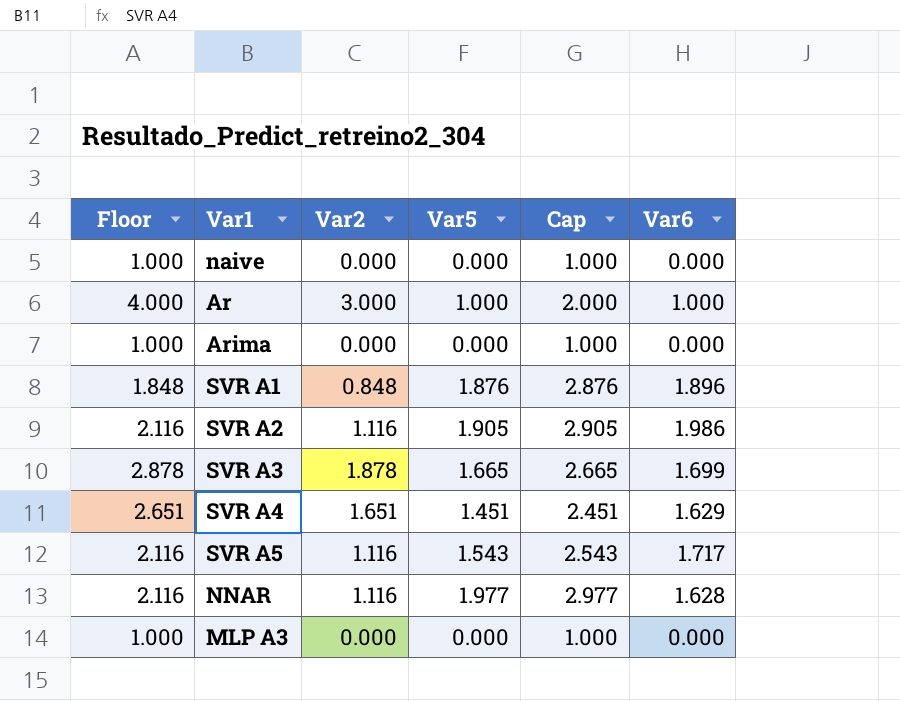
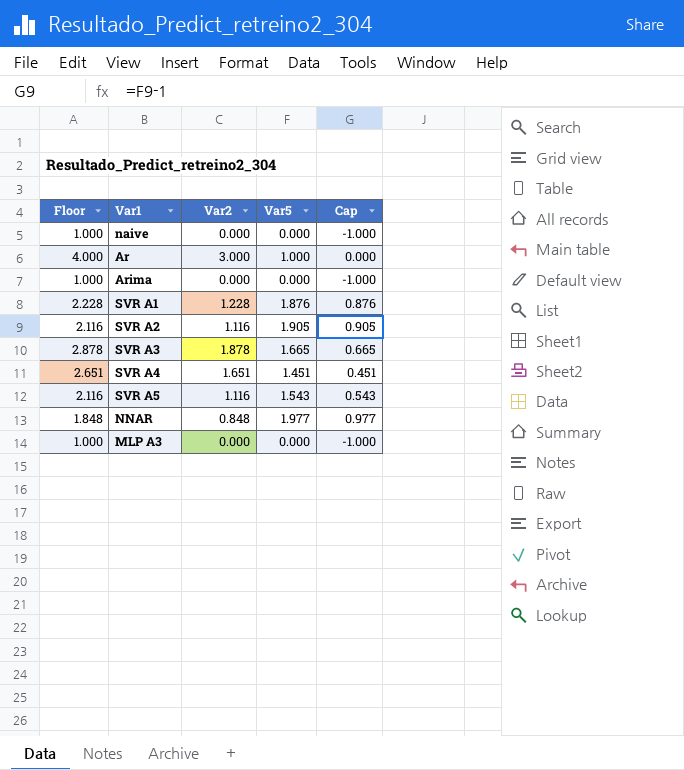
column Var6 | position: 6 -> none
column Cap | formula: [Var5] + 1 -> [Var5] - 1
SVR A1 | Floor: 1.848 -> 2.228
SVR A1 | Var2: 0.848 -> 1.228
NNAR | Floor: 2.116 -> 1.848
NNAR | Var2: 1.116 -> 0.848

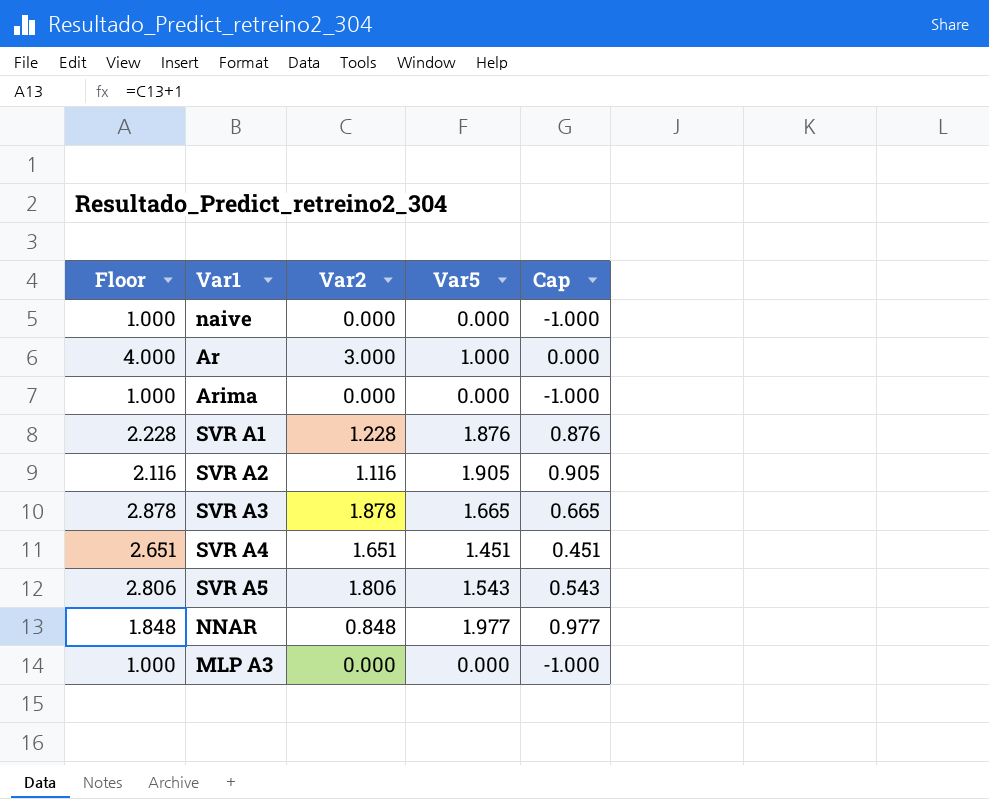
SVR A5 | Floor: 2.116 -> 2.806
SVR A5 | Var2: 1.116 -> 1.806

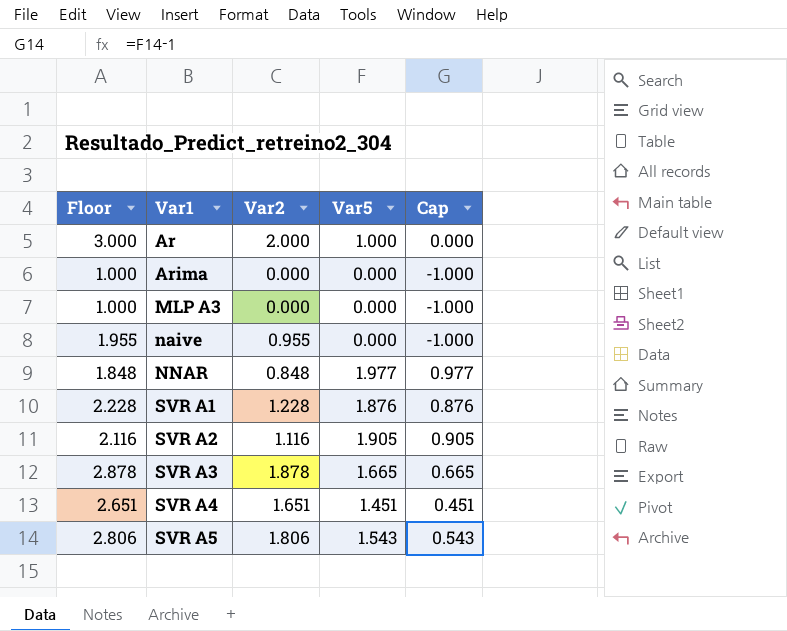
row order: none -> Var1 ascending
Ar | Floor: 4.000 -> 3.000
Ar | Var2: 3.000 -> 2.000
naive | Floor: 1.000 -> 1.955
naive | Var2: 0.000 -> 0.955

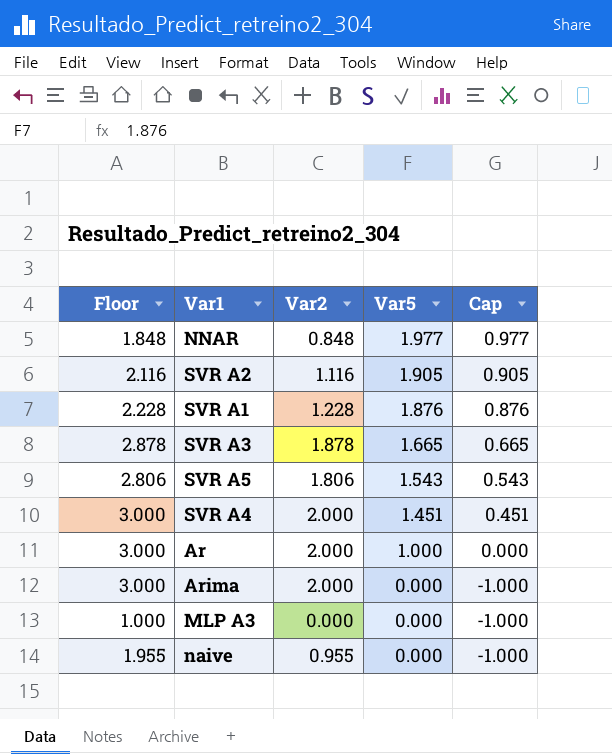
row order: Var1 ascending -> Var5 descending
SVR A4 | Floor: 2.651 -> 3.000
SVR A4 | Var2: 1.651 -> 2.000
Arima | Floor: 1.000 -> 3.000
Arima | Var2: 0.000 -> 2.000

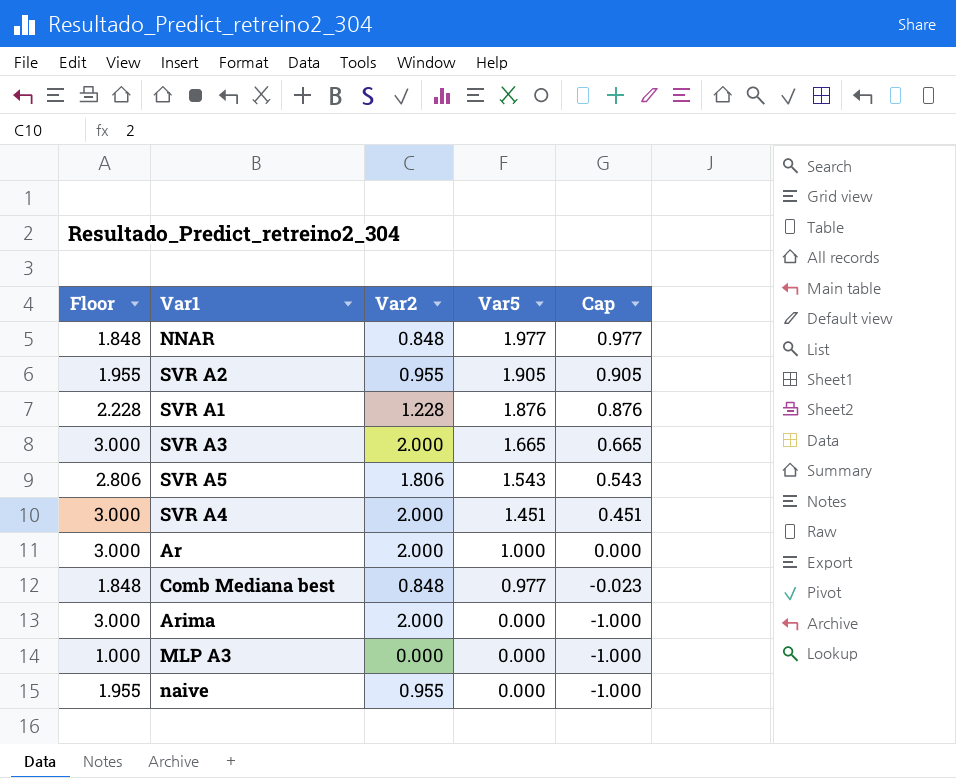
SVR A2 | Floor: 2.116 -> 1.955
SVR A2 | Var2: 1.116 -> 0.955
SVR A3 | Floor: 2.878 -> 3.000
SVR A3 | Var2: 1.878 -> 2.000
row Comb Mediana best: none -> 1.848 | 0.848 | 0.977 | -0.023

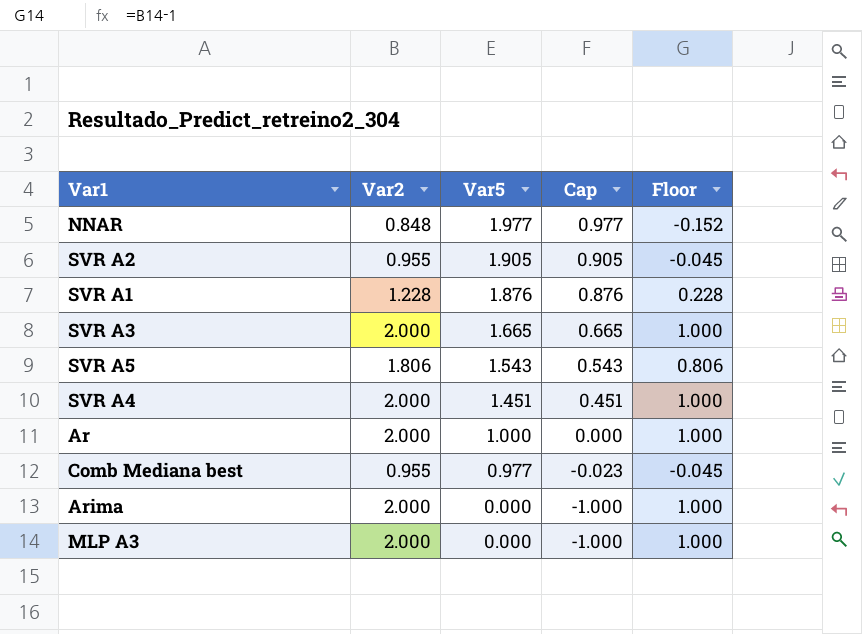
column Floor | formula: [Var2] + 1 -> [Var2] - 1
column Floor | position: 1 -> 5
row naive: 1.955 | 0.955 | 0.000 | -1.000 -> none
Comb Mediana best | Var2: 0.848 -> 0.955
MLP A3 | Var2: 0.000 -> 2.000

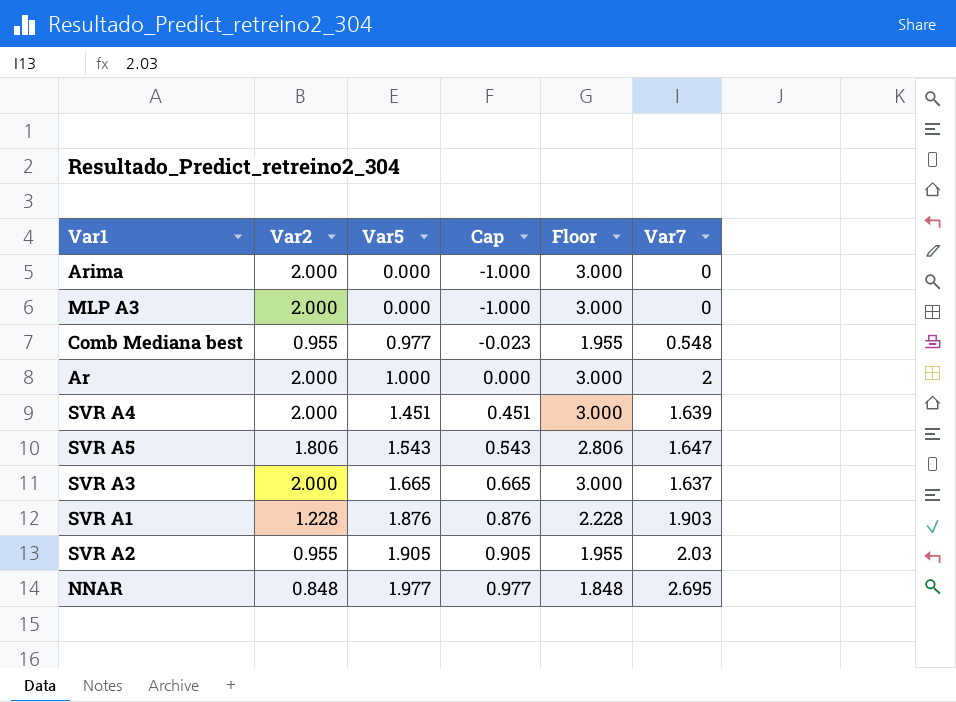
row order: Var5 descending -> Var5 ascending
column Floor | formula: [Var2] - 1 -> [Var2] + 1
column Var7 | position: none -> 6

